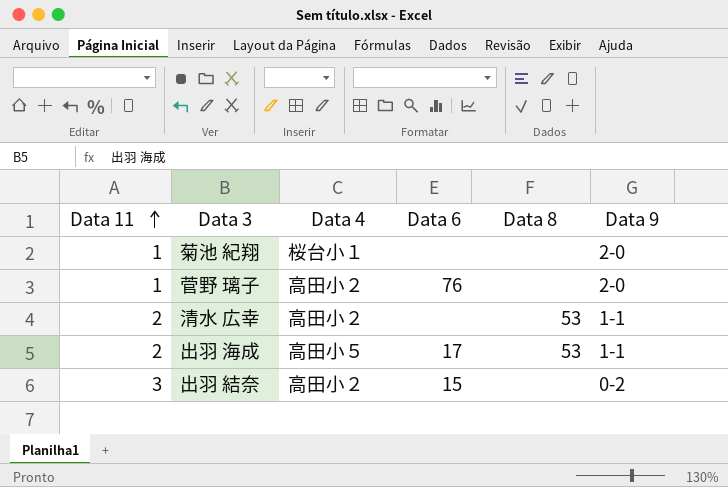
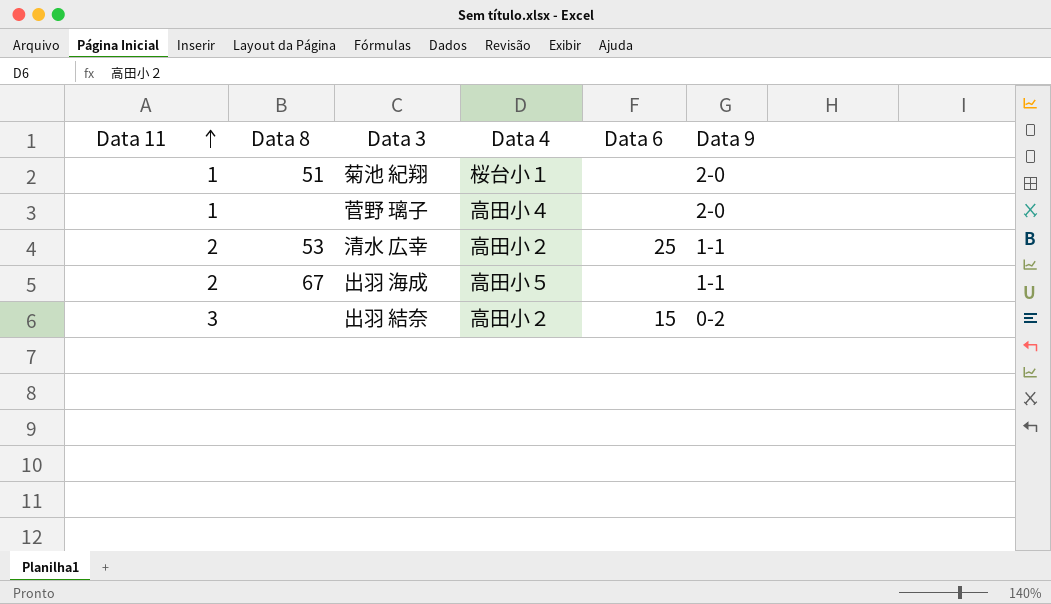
column Data 8 | position: 5 -> 2
菊池 紀翔 | Data 8: none -> 51
菅野 璃子 | Data 4: 高田小２ -> 高田小４
菅野 璃子 | Data 6: 76 -> none
清水 広幸 | Data 6: none -> 25
出羽 海成 | Data 8: 53 -> 67
出羽 海成 | Data 6: 17 -> none

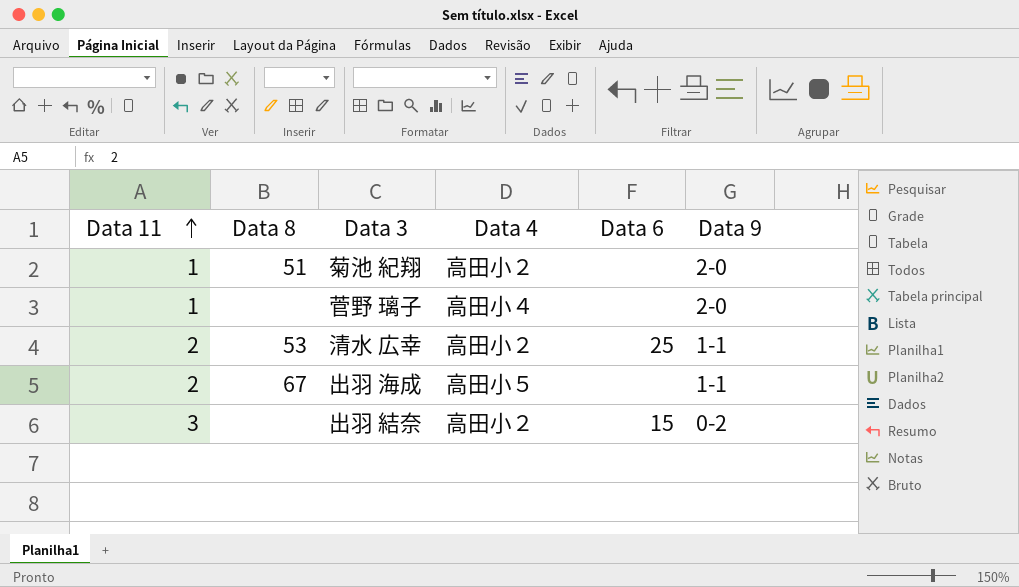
菊池 紀翔 | Data 4: 桜台小１ -> 高田小２

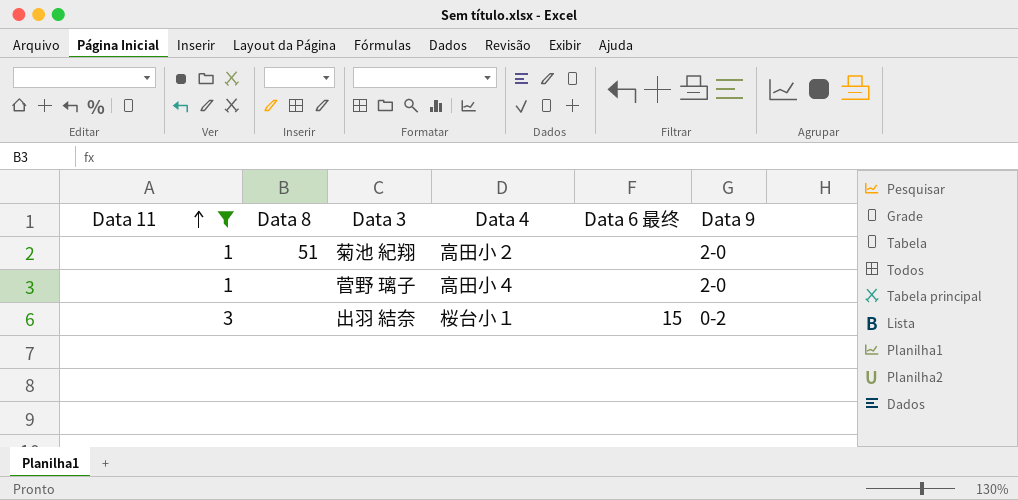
filter: none -> Data 11 != 2
column name: Data 6 -> Data 6 最终
出羽 結奈 | Data 4: 高田小２ -> 桜台小１

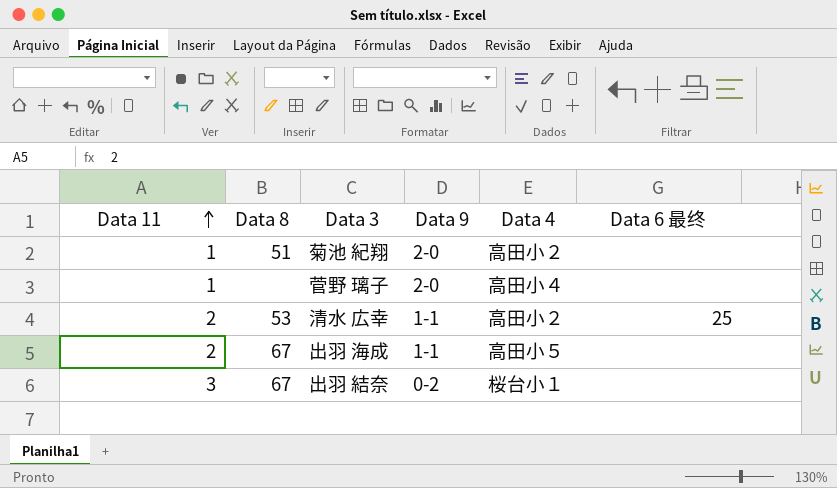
filter: Data 11 != 2 -> none
column Data 9 | position: 6 -> 4
出羽 結奈 | Data 8: none -> 67
出羽 結奈 | Data 6 最终: 15 -> none

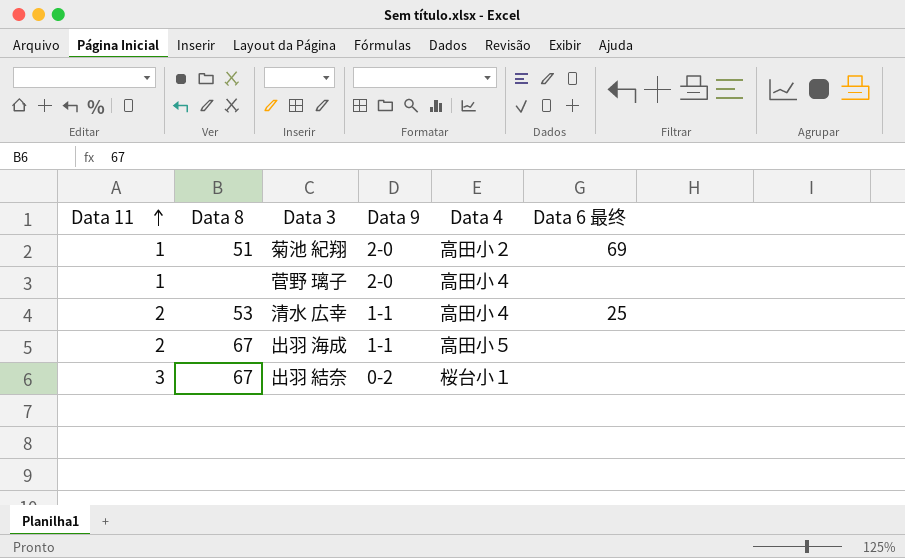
菊池 紀翔 | Data 6 最终: none -> 69
清水 広幸 | Data 4: 高田小２ -> 高田小４

